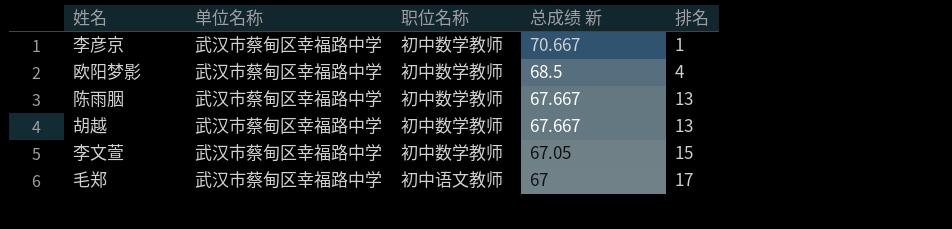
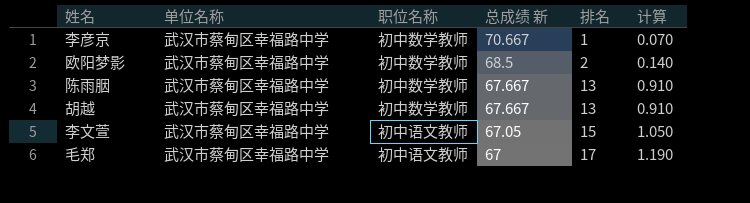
column 计算 | formula: none -> [排名] * 0.07
欧阳梦影 | 排名: 4 -> 2
李文萱 | 职位名称: 初中数学教师 -> 初中语文教师

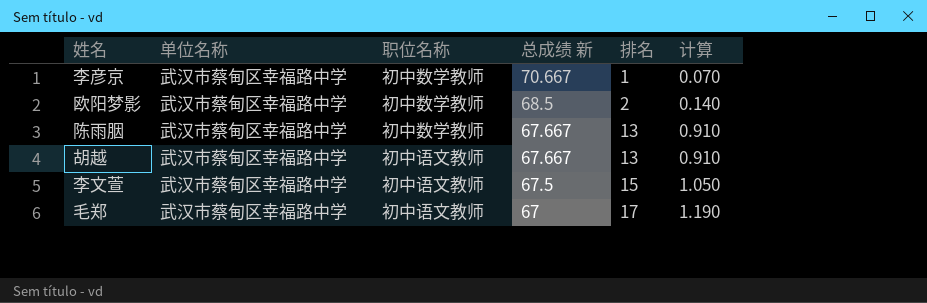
胡越 | 职位名称: 初中数学教师 -> 初中语文教师
李文萱 | 总成绩 新: 67.05 -> 67.5

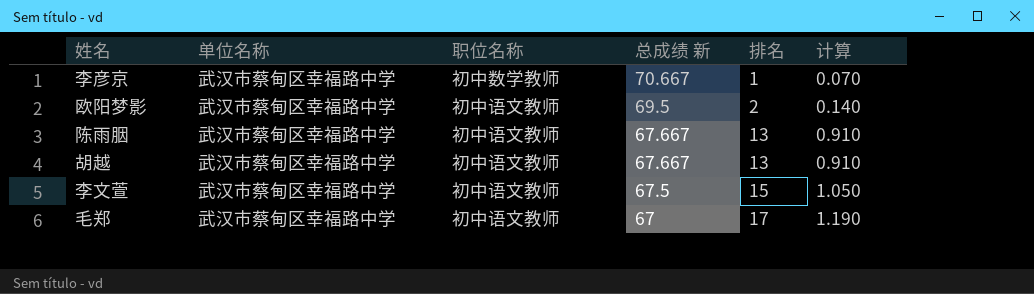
欧阳梦影 | 职位名称: 初中数学教师 -> 初中语文教师
欧阳梦影 | 总成绩 新: 68.5 -> 69.5
陈雨胭 | 职位名称: 初中数学教师 -> 初中语文教师

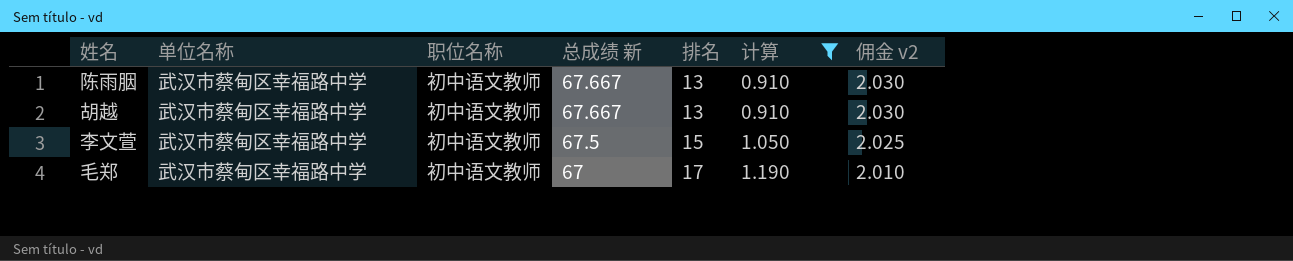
filter: none -> 计算 >= 0.910
column 佣金 v2 | formula: none -> [总成绩 新] * 0.03

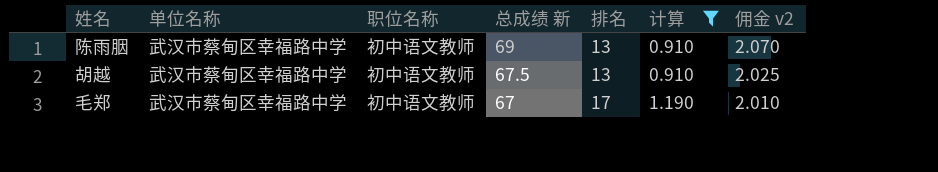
row 李文萱: 武汉市蔡甸区幸福路中学 | 初中语文教师 | 67.5 | 15 | 1.050 | 2.025 -> none
陈雨胭 | 总成绩 新: 67.667 -> 69
陈雨胭 | 佣金 v2: 2.030 -> 2.070
胡越 | 总成绩 新: 67.667 -> 67.5
胡越 | 佣金 v2: 2.030 -> 2.025

